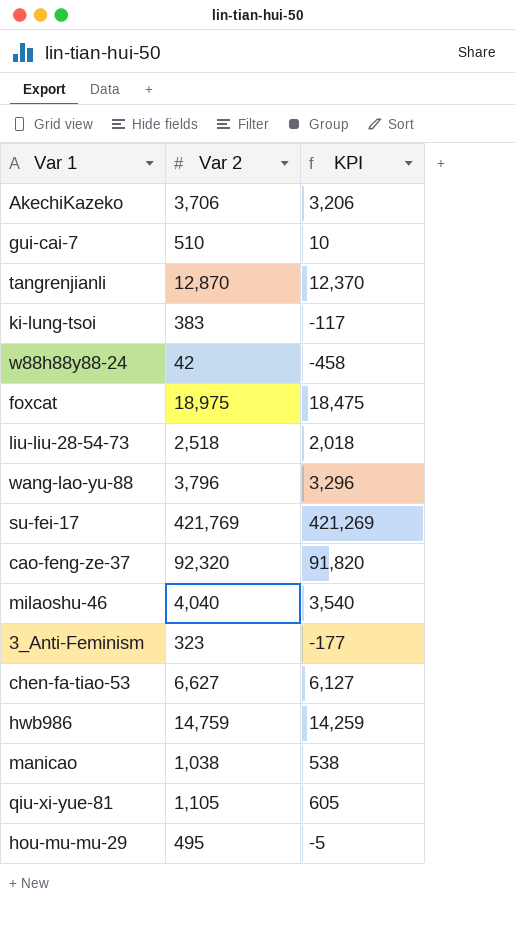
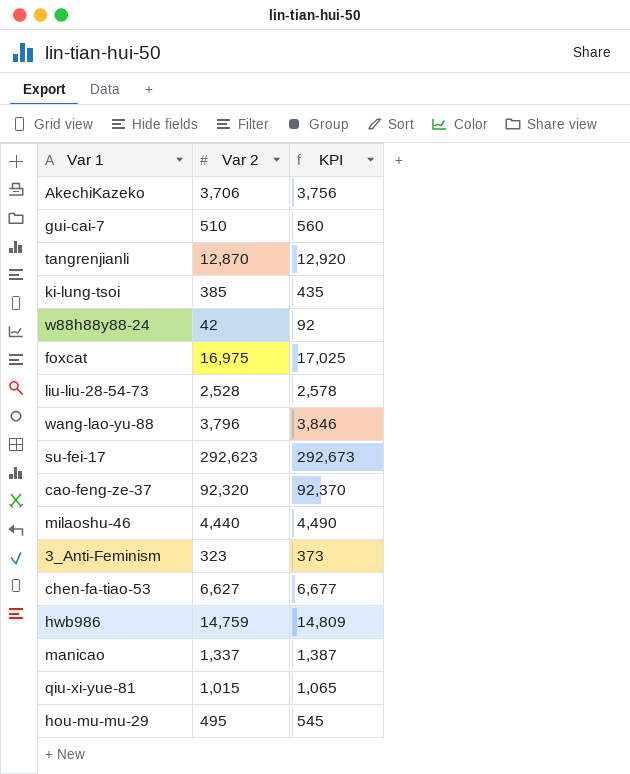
column KPI | formula: [Var 2] - 500 -> [Var 2] + 50
ki-lung-tsoi | Var 2: 383 -> 385
foxcat | Var 2: 18,975 -> 16,975
liu-liu-28-54-73 | Var 2: 2,518 -> 2,528
su-fei-17 | Var 2: 421,769 -> 292,623
milaoshu-46 | Var 2: 4,040 -> 4,440
manicao | Var 2: 1,038 -> 1,337
qiu-xi-yue-81 | Var 2: 1,105 -> 1,015

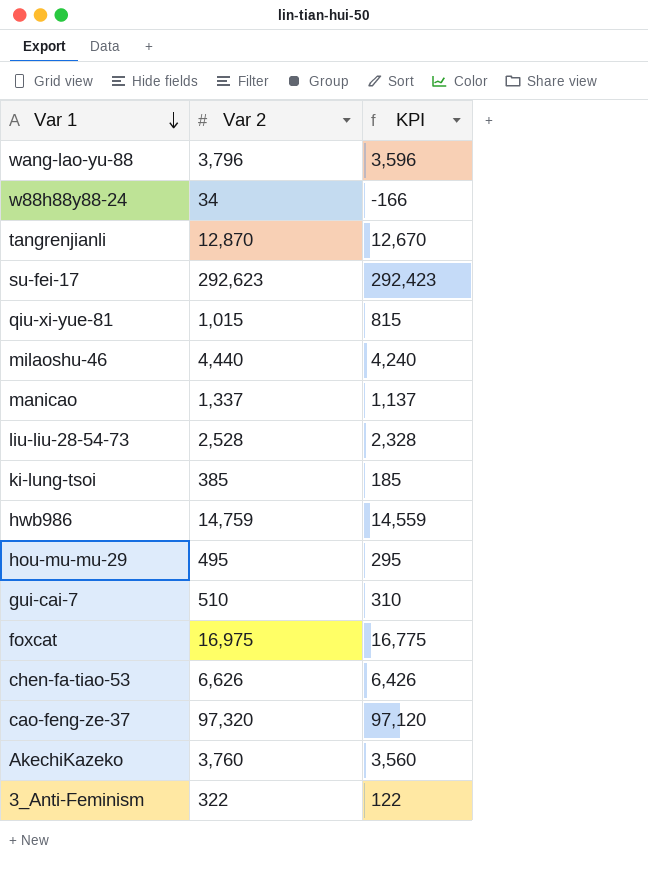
row order: none -> Var 1 descending
column KPI | formula: [Var 2] + 50 -> [Var 2] - 200
w88h88y88-24 | Var 2: 42 -> 34
chen-fa-tiao-53 | Var 2: 6,627 -> 6,626
cao-feng-ze-37 | Var 2: 92,320 -> 97,320
AkechiKazeko | Var 2: 3,706 -> 3,760
3_Anti-Feminism | Var 2: 323 -> 322

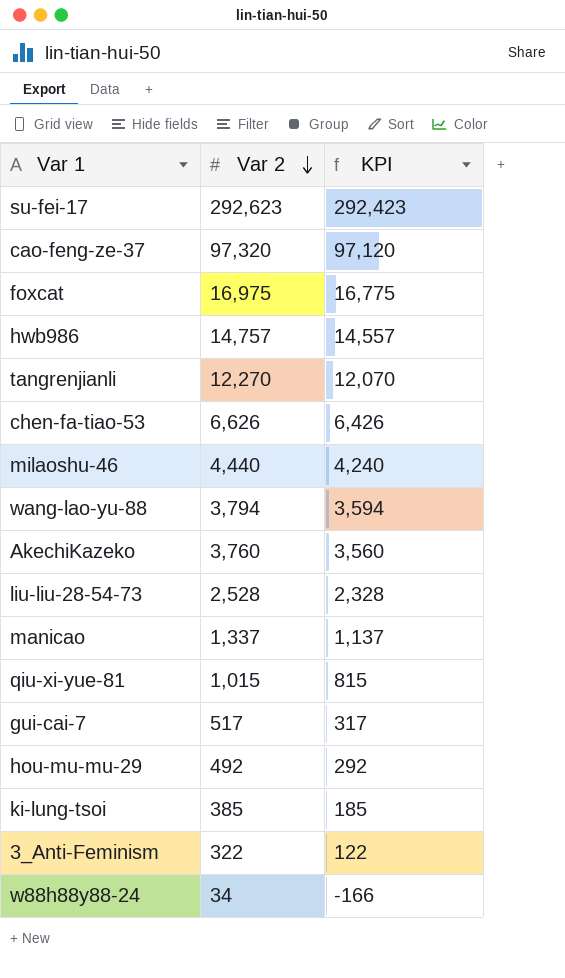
row order: Var 1 descending -> Var 2 descending
hwb986 | Var 2: 14,759 -> 14,757
hwb986 | KPI: 14,559 -> 14,557
tangrenjianli | Var 2: 12,870 -> 12,270
tangrenjianli | KPI: 12,670 -> 12,070
wang-lao-yu-88 | Var 2: 3,796 -> 3,794
wang-lao-yu-88 | KPI: 3,596 -> 3,594
gui-cai-7 | Var 2: 510 -> 517
gui-cai-7 | KPI: 310 -> 317
hou-mu-mu-29 | Var 2: 495 -> 492
hou-mu-mu-29 | KPI: 295 -> 292

